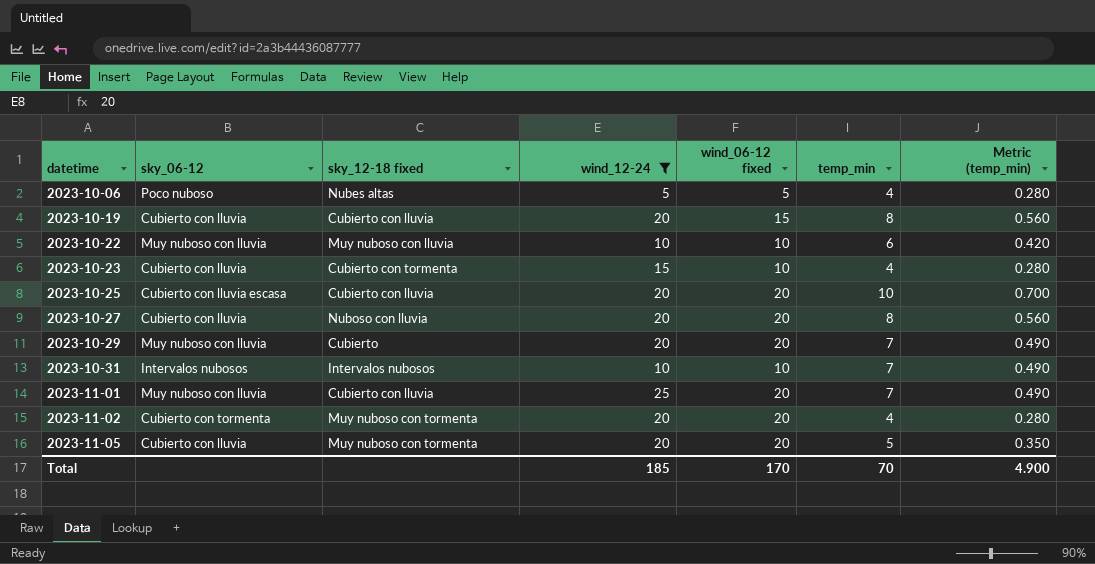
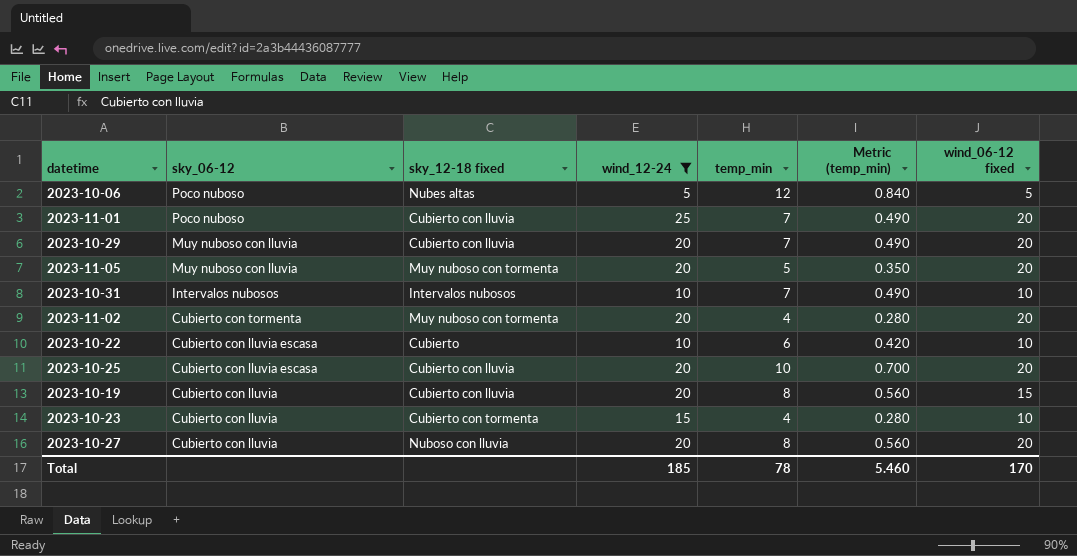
row order: datetime ascending -> sky_06-12 descending
column wind_06-12 fixed | position: 5 -> 7
2023-10-06 | temp_min: 4 -> 12
2023-10-06 | Metric (temp_min): 0.280 -> 0.840
2023-11-01 | sky_06-12: Muy nuboso con lluvia -> Poco nuboso
2023-10-29 | sky_12-18 fixed: Cubierto -> Cubierto con lluvia
2023-11-05 | sky_06-12: Cubierto con lluvia -> Muy nuboso con lluvia
2023-10-22 | sky_06-12: Muy nuboso con lluvia -> Cubierto con lluvia escasa
2023-10-22 | sky_12-18 fixed: Muy nuboso con lluvia -> Cubierto
Total | temp_min: 70 -> 78
Total | Metric (temp_min): 4.900 -> 5.460

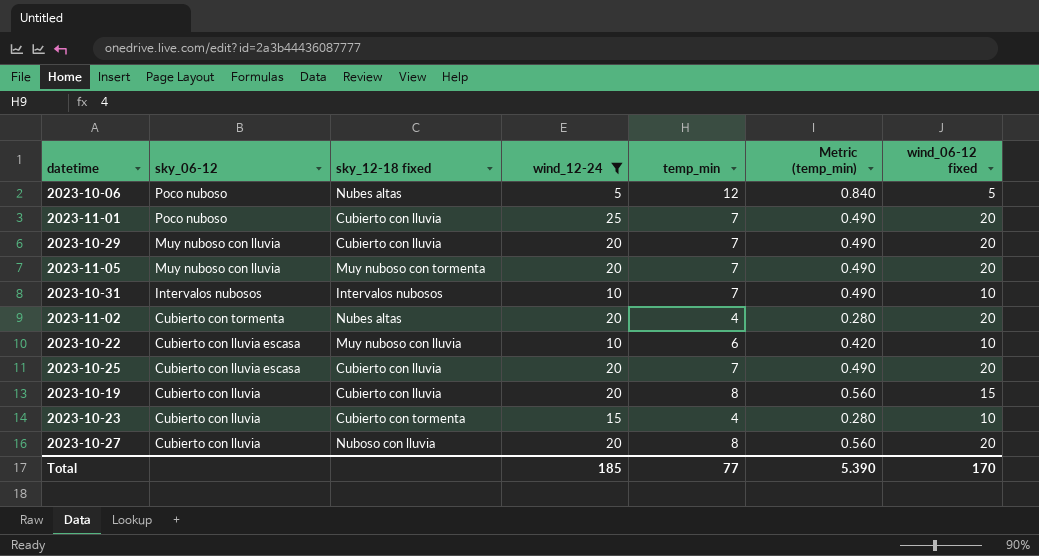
2023-11-05 | temp_min: 5 -> 7
2023-11-05 | Metric (temp_min): 0.350 -> 0.490
2023-11-02 | sky_12-18 fixed: Muy nuboso con tormenta -> Nubes altas
2023-10-22 | sky_12-18 fixed: Cubierto -> Muy nuboso con lluvia
2023-10-25 | temp_min: 10 -> 7
2023-10-25 | Metric (temp_min): 0.700 -> 0.490
Total | temp_min: 78 -> 77
Total | Metric (temp_min): 5.460 -> 5.390

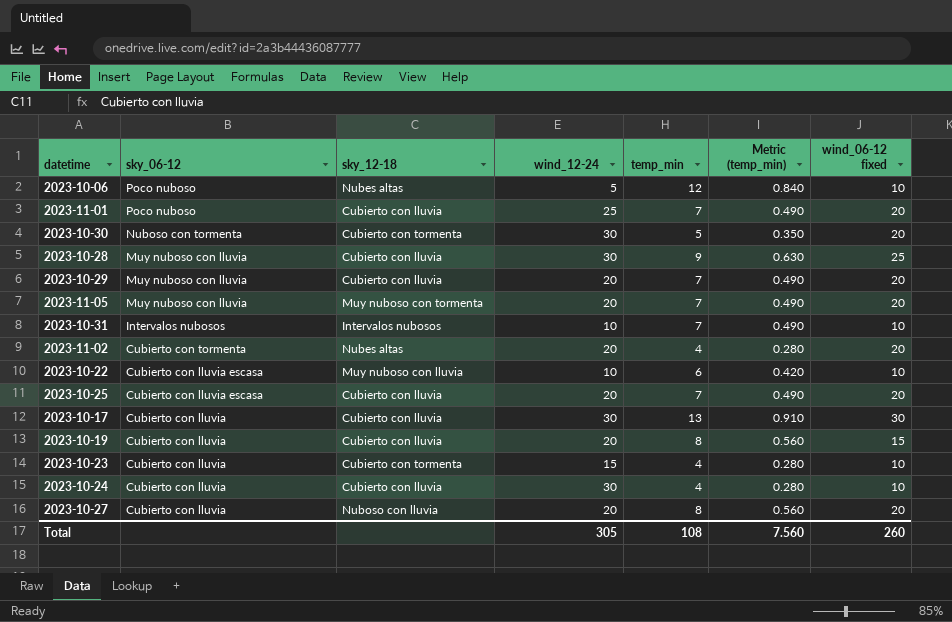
filter: wind_12-24 != 30 -> none
column name: sky_12-18 fixed -> sky_12-18
2023-10-06 | wind_06-12 fixed: 5 -> 10
Total | wind_12-24: 185 -> 305
Total | temp_min: 77 -> 108
Total | Metric (temp_min): 5.390 -> 7.560
Total | wind_06-12 fixed: 170 -> 260

